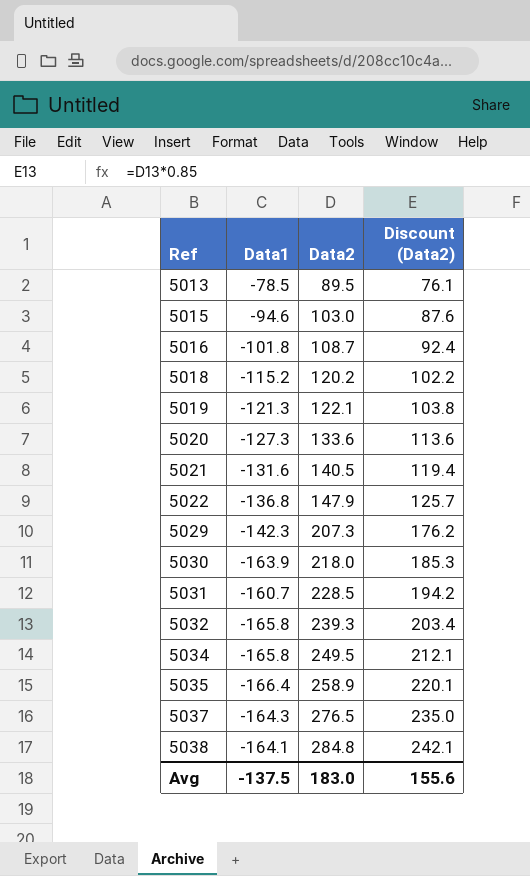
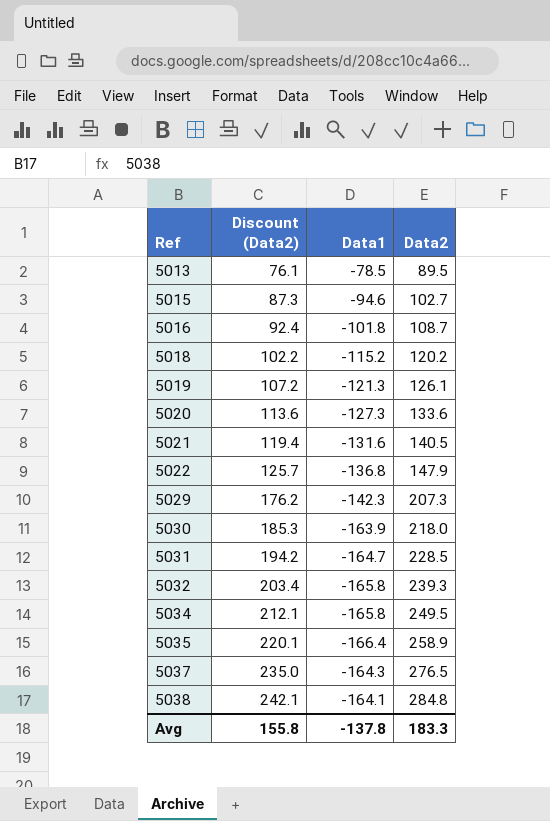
column Discount (Data2) | position: 4 -> 2
5015 | Discount (Data2): 87.6 -> 87.3
5015 | Data2: 103.0 -> 102.7
5019 | Discount (Data2): 103.8 -> 107.2
5019 | Data2: 122.1 -> 126.1
5031 | Data1: -160.7 -> -164.7
Avg | Discount (Data2): 155.6 -> 155.8
Avg | Data1: -137.5 -> -137.8
Avg | Data2: 183.0 -> 183.3

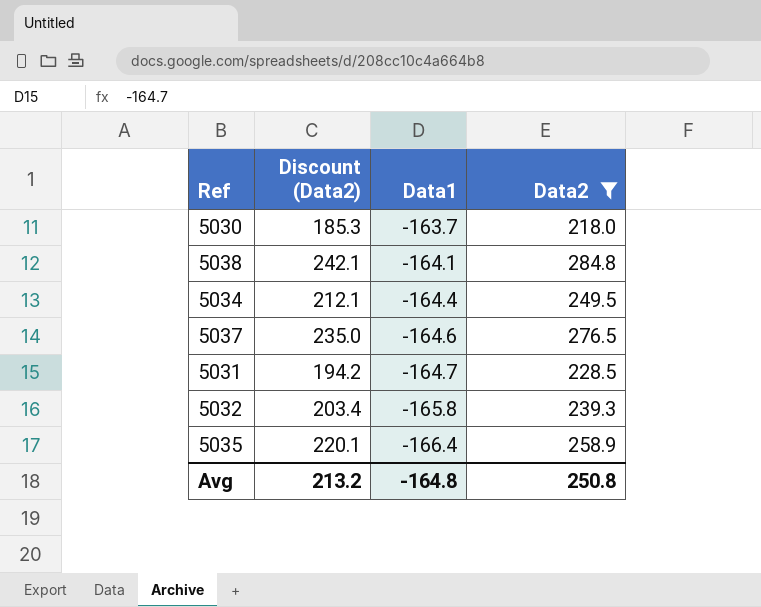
filter: none -> Data2 >= 218.0
row order: Ref ascending -> Data1 descending
5030 | Data1: -163.9 -> -163.7
5034 | Data1: -165.8 -> -164.4
5037 | Data1: -164.3 -> -164.6
Avg | Discount (Data2): 155.8 -> 213.2
Avg | Data1: -137.8 -> -164.8
Avg | Data2: 183.3 -> 250.8

